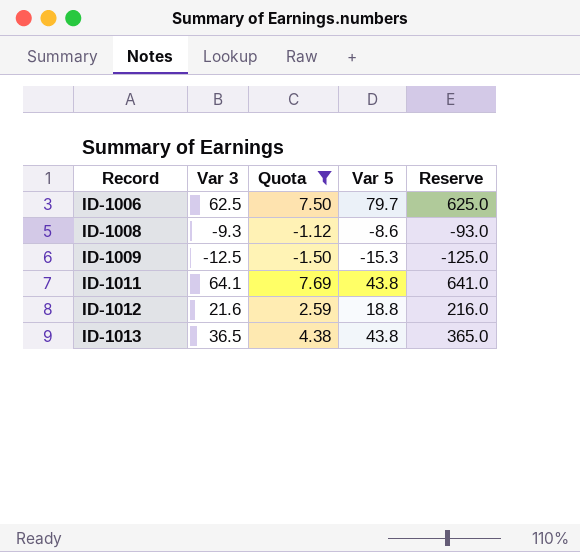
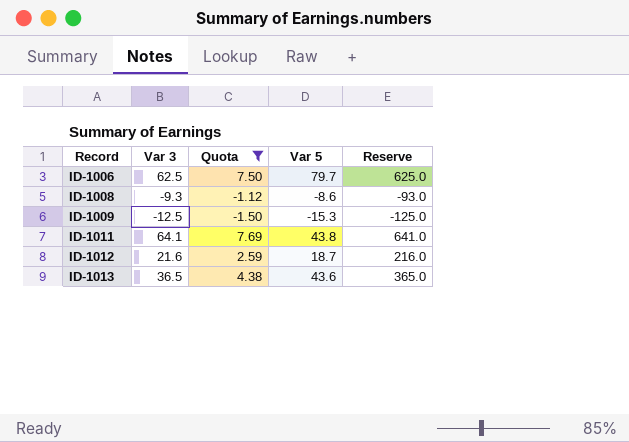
ID-1012 | Var 5: 18.8 -> 18.7
ID-1013 | Var 5: 43.8 -> 43.6

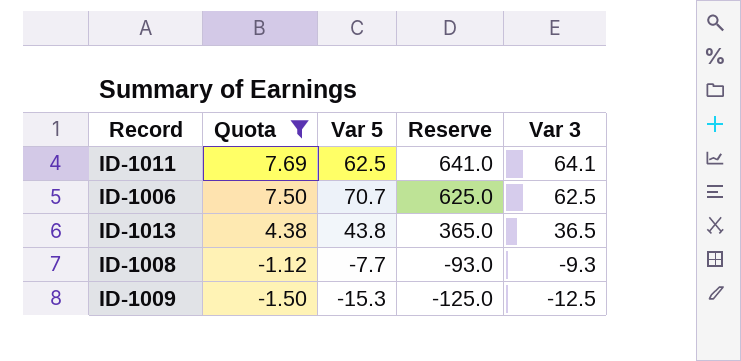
row order: Record ascending -> Quota descending
column Var 3 | position: 2 -> 5
row ID-1012: 21.6 | 2.59 | 18.7 | 216.0 -> none
ID-1011 | Var 5: 43.8 -> 62.5
ID-1006 | Var 5: 79.7 -> 70.7
ID-1013 | Var 5: 43.6 -> 43.8
ID-1008 | Var 5: -8.6 -> -7.7

